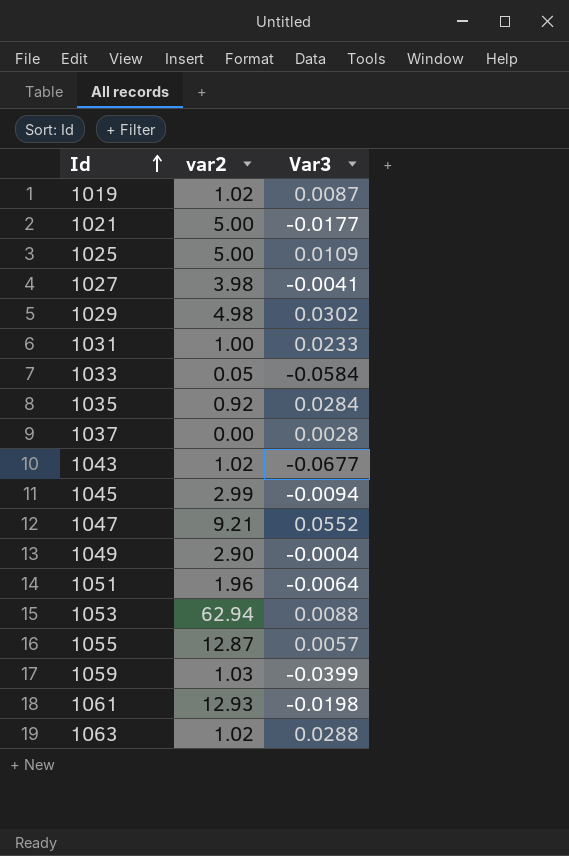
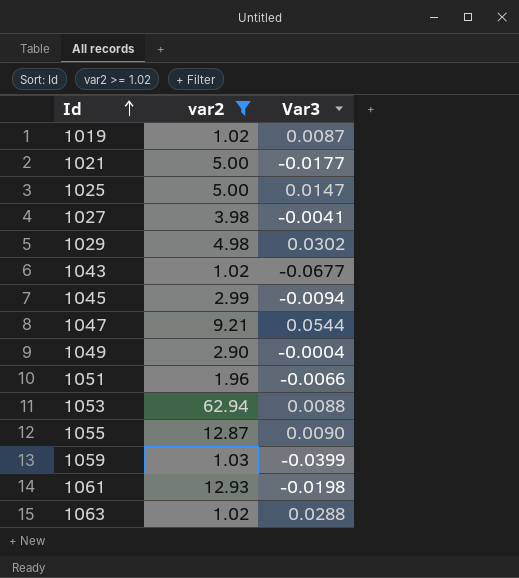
filter: none -> var2 >= 1.02
1025 | Var3: 0.0109 -> 0.0147
1047 | Var3: 0.0552 -> 0.0544
1051 | Var3: -0.0064 -> -0.0066
1055 | Var3: 0.0057 -> 0.0090

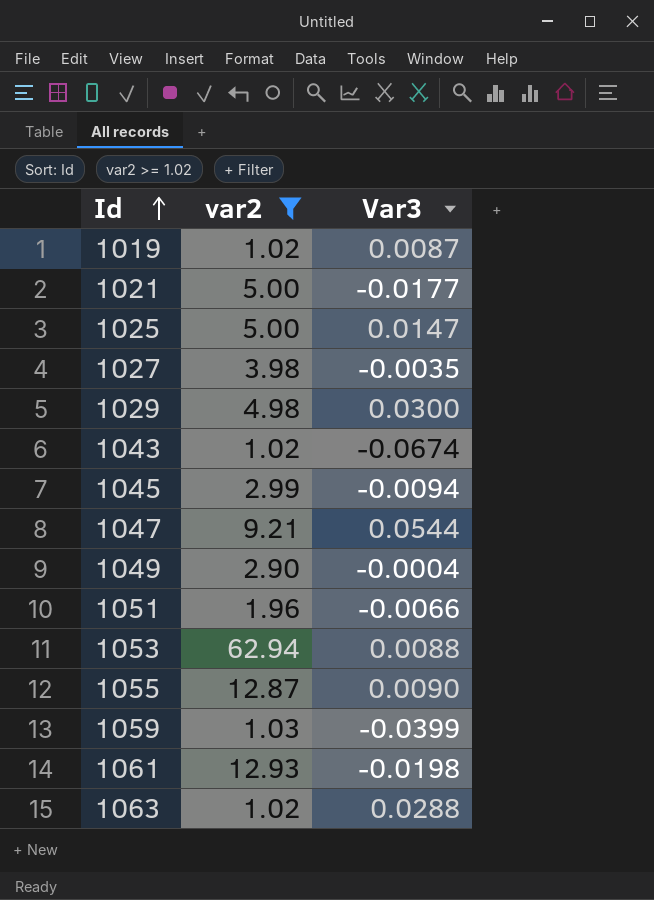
1027 | Var3: -0.0041 -> -0.0035
1029 | Var3: 0.0302 -> 0.0300
1043 | Var3: -0.0677 -> -0.0674

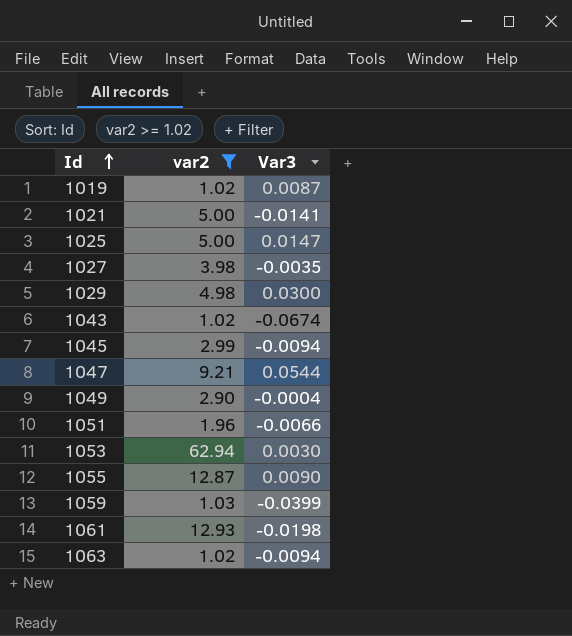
1021 | Var3: -0.0177 -> -0.0141
1053 | Var3: 0.0088 -> 0.0030
1063 | Var3: 0.0288 -> -0.0094

